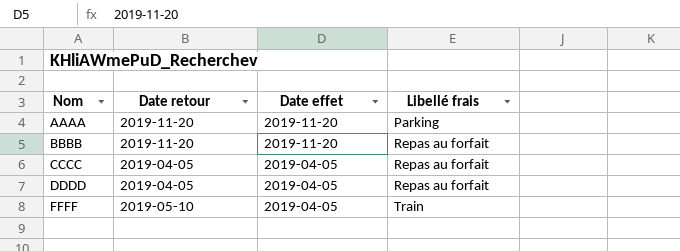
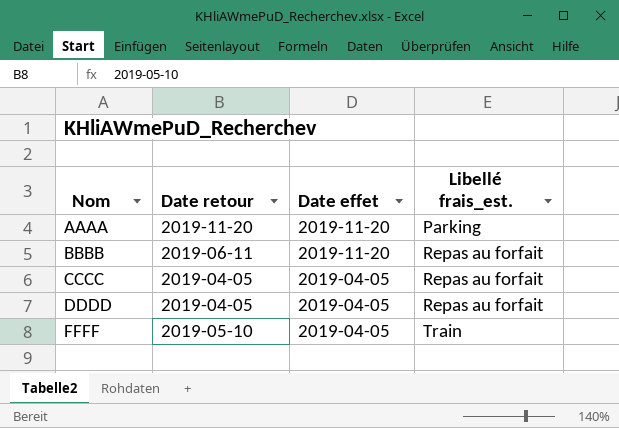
column name: Libellé frais -> Libellé frais_est.
BBBB | Date retour: 2019-11-20 -> 2019-06-11

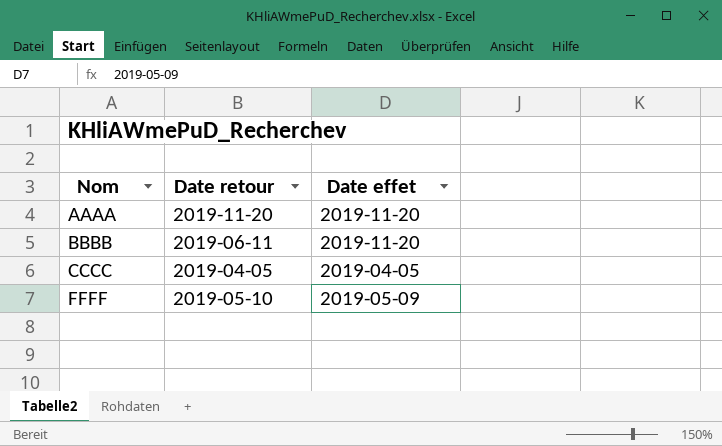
column Libellé frais_est. | position: 4 -> none
row DDDD: 2019-04-05 | 2019-04-05 | Repas au forfait -> none
FFFF | Date effet: 2019-04-05 -> 2019-05-09

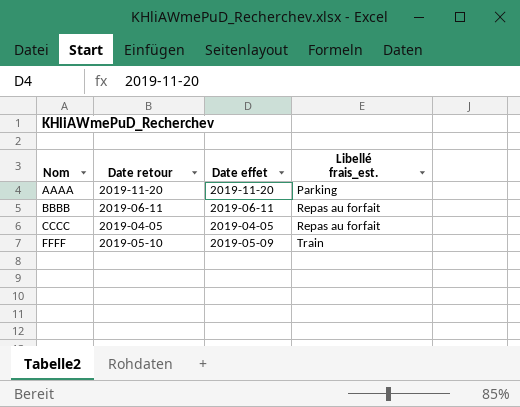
column Libellé frais_est. | position: none -> 4
BBBB | Date effet: 2019-11-20 -> 2019-06-11

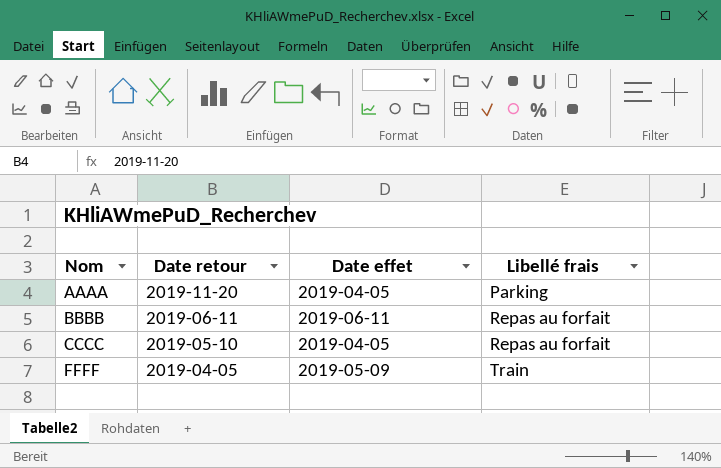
column name: Libellé frais_est. -> Libellé frais
AAAA | Date effet: 2019-11-20 -> 2019-04-05
CCCC | Date retour: 2019-04-05 -> 2019-05-10
FFFF | Date retour: 2019-05-10 -> 2019-04-05

